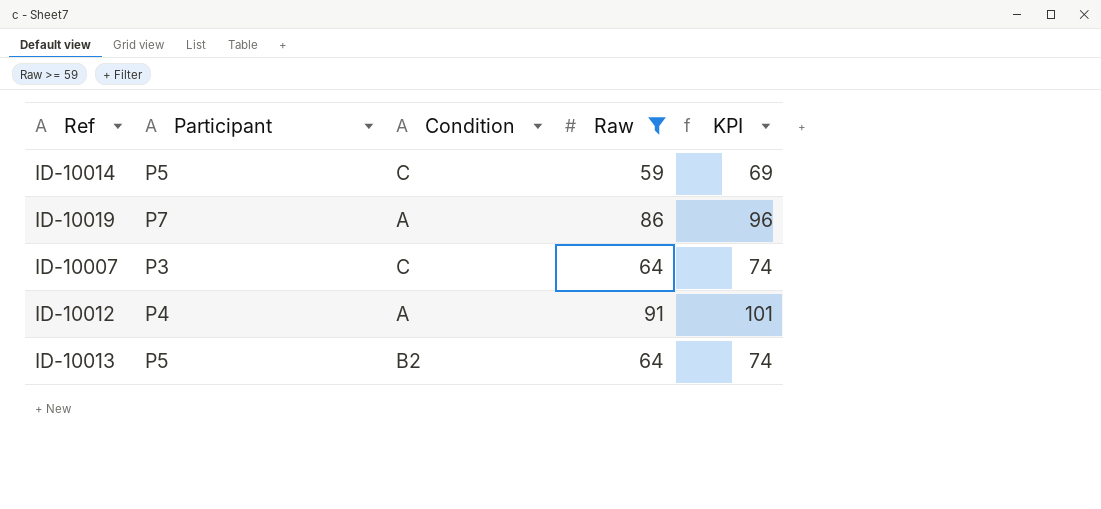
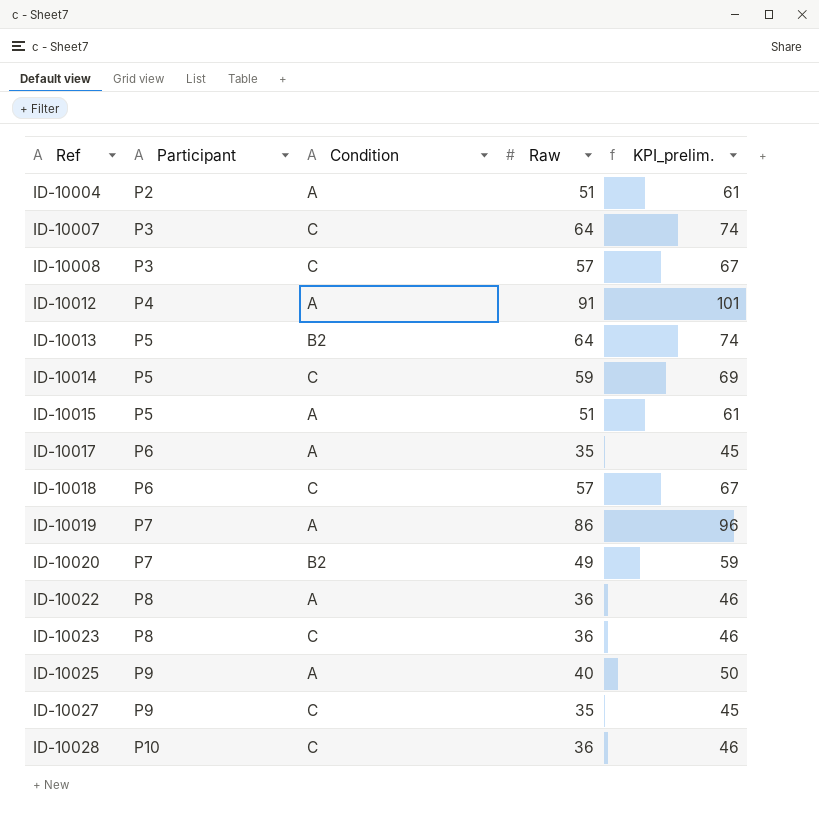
filter: Raw >= 59 -> none
row order: none -> Ref ascending
column name: KPI -> KPI_prelim.

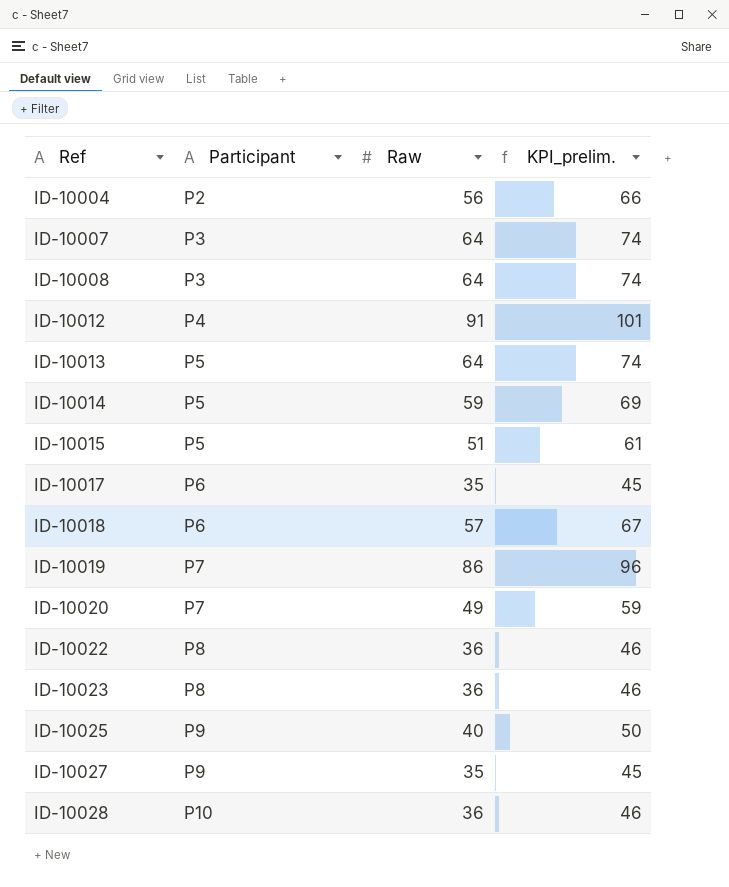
column Condition | position: 3 -> none
ID-10004 | Raw: 51 -> 56
ID-10004 | KPI_prelim.: 61 -> 66
ID-10008 | Raw: 57 -> 64
ID-10008 | KPI_prelim.: 67 -> 74

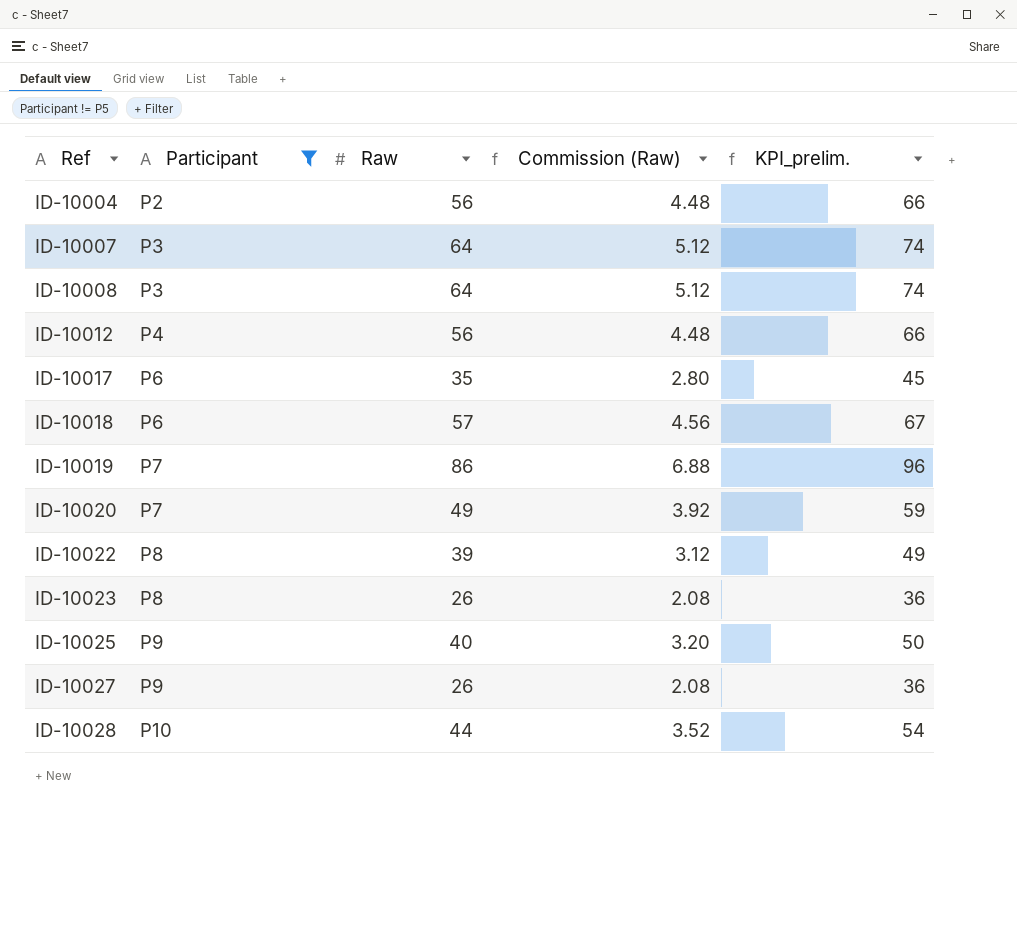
filter: none -> Participant != P5
column Commission (Raw) | formula: none -> [Raw] * 0.08
ID-10012 | Raw: 91 -> 56
ID-10012 | KPI_prelim.: 101 -> 66
ID-10022 | Raw: 36 -> 39
ID-10022 | KPI_prelim.: 46 -> 49
ID-10023 | Raw: 36 -> 26
ID-10023 | KPI_prelim.: 46 -> 36
ID-10027 | Raw: 35 -> 26
ID-10027 | KPI_prelim.: 45 -> 36
ID-10028 | Raw: 36 -> 44
ID-10028 | KPI_prelim.: 46 -> 54

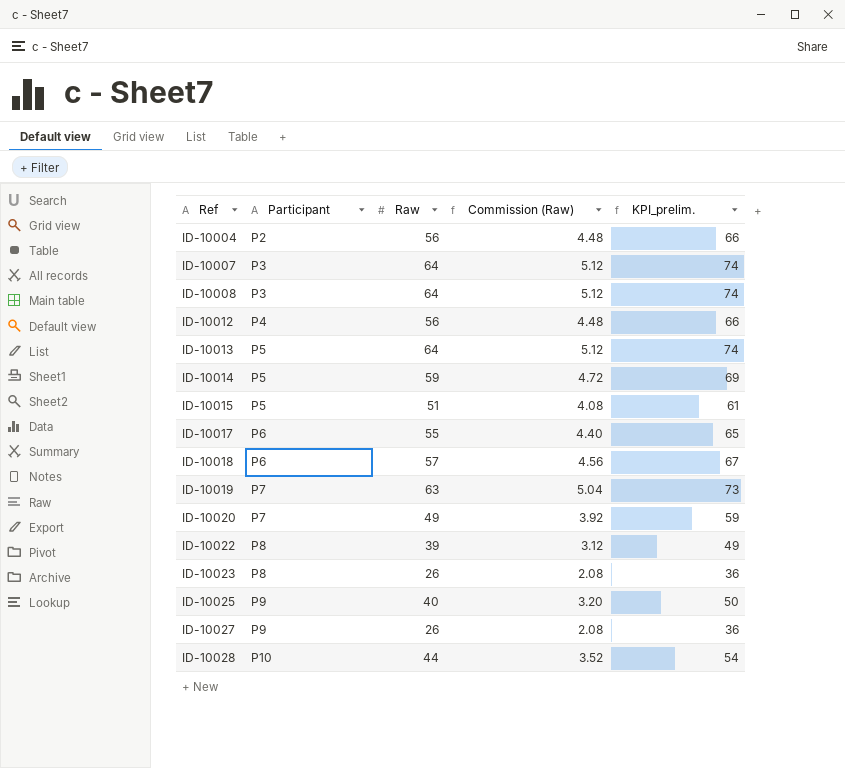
filter: Participant != P5 -> none
ID-10017 | Raw: 35 -> 55
ID-10017 | Commission (Raw): 2.80 -> 4.40
ID-10017 | KPI_prelim.: 45 -> 65
ID-10019 | Raw: 86 -> 63
ID-10019 | Commission (Raw): 6.88 -> 5.04
ID-10019 | KPI_prelim.: 96 -> 73

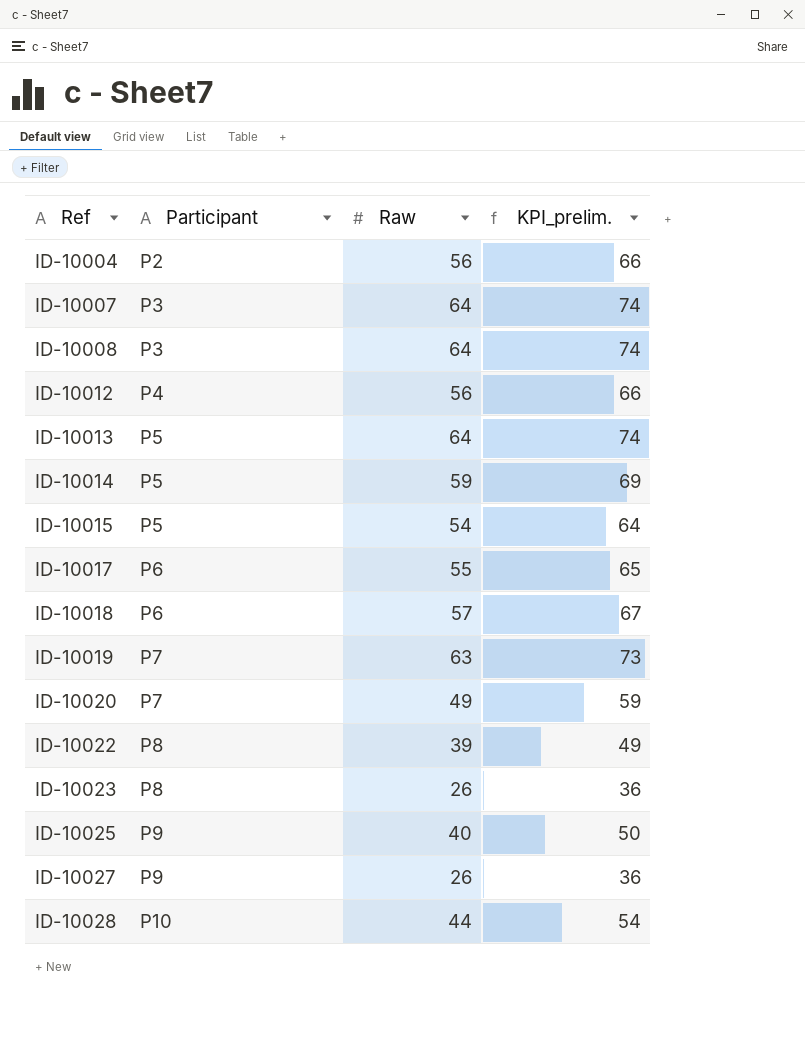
column Commission (Raw) | formula: [Raw] * 0.08 -> none
ID-10015 | Raw: 51 -> 54
ID-10015 | KPI_prelim.: 61 -> 64

